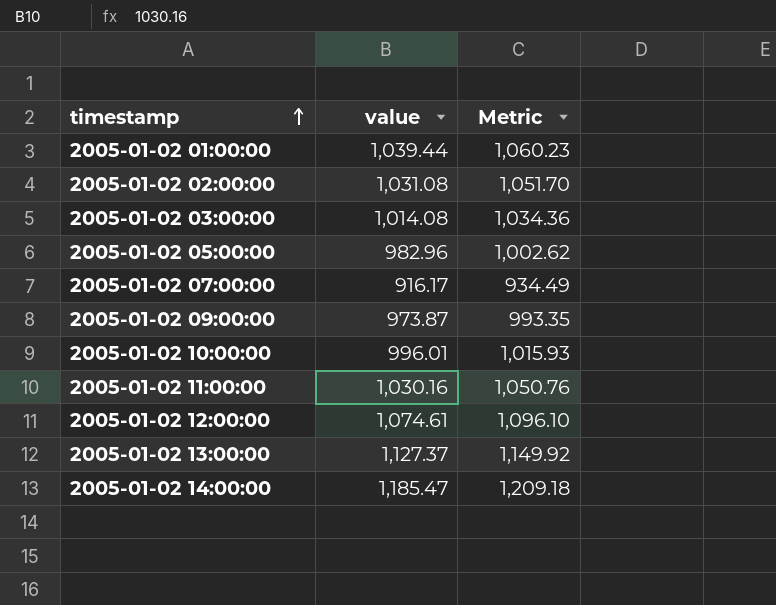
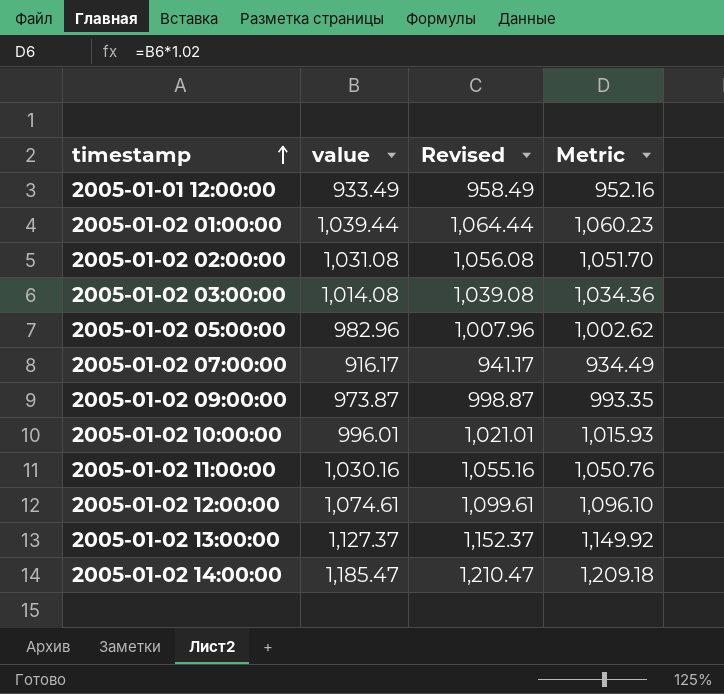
column Revised | formula: none -> [value] + 25
row 2005-01-01 12:00:00: none -> 933.49 | 958.49 | 952.16

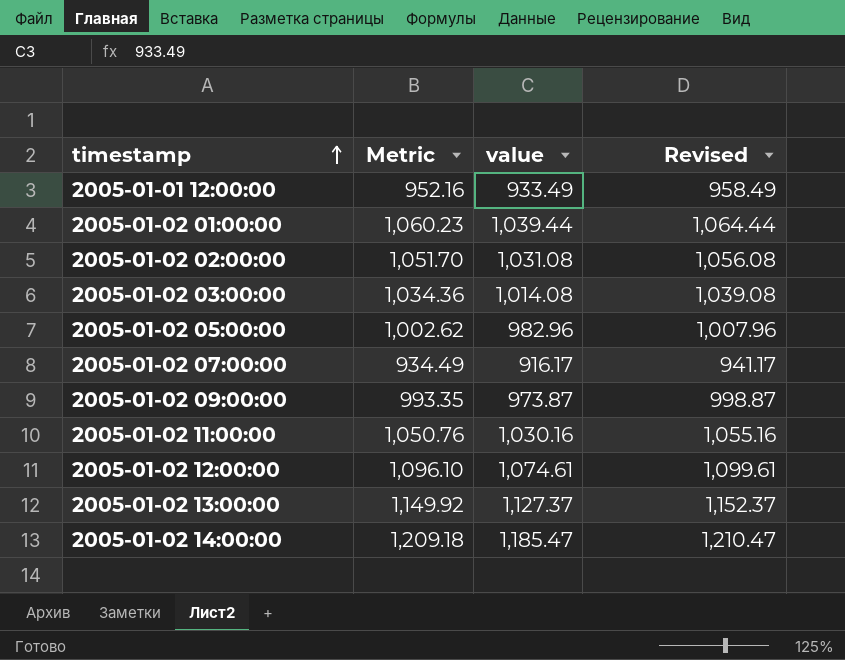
column Metric | position: 4 -> 2
row 2005-01-02 10:00:00: 996.01 | 1,021.01 | 1,015.93 -> none

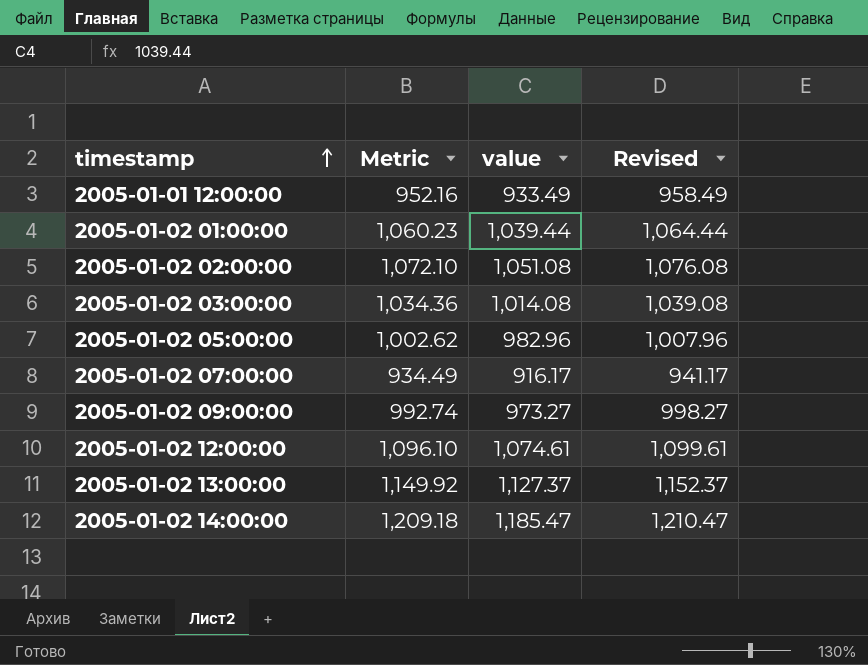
row 2005-01-02 11:00:00: 1,050.76 | 1,030.16 | 1,055.16 -> none
2005-01-02 02:00:00 | Metric: 1,051.70 -> 1,072.10
2005-01-02 02:00:00 | value: 1,031.08 -> 1,051.08
2005-01-02 02:00:00 | Revised: 1,056.08 -> 1,076.08
2005-01-02 09:00:00 | Metric: 993.35 -> 992.74
2005-01-02 09:00:00 | value: 973.87 -> 973.27
2005-01-02 09:00:00 | Revised: 998.87 -> 998.27

